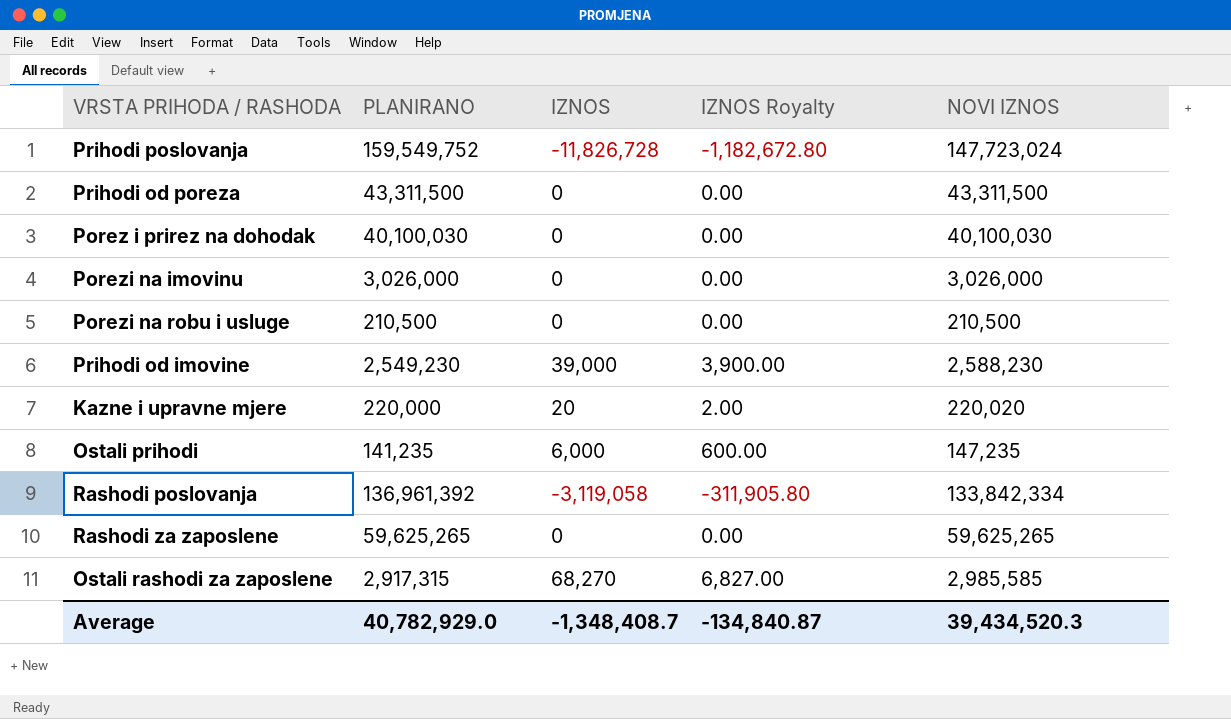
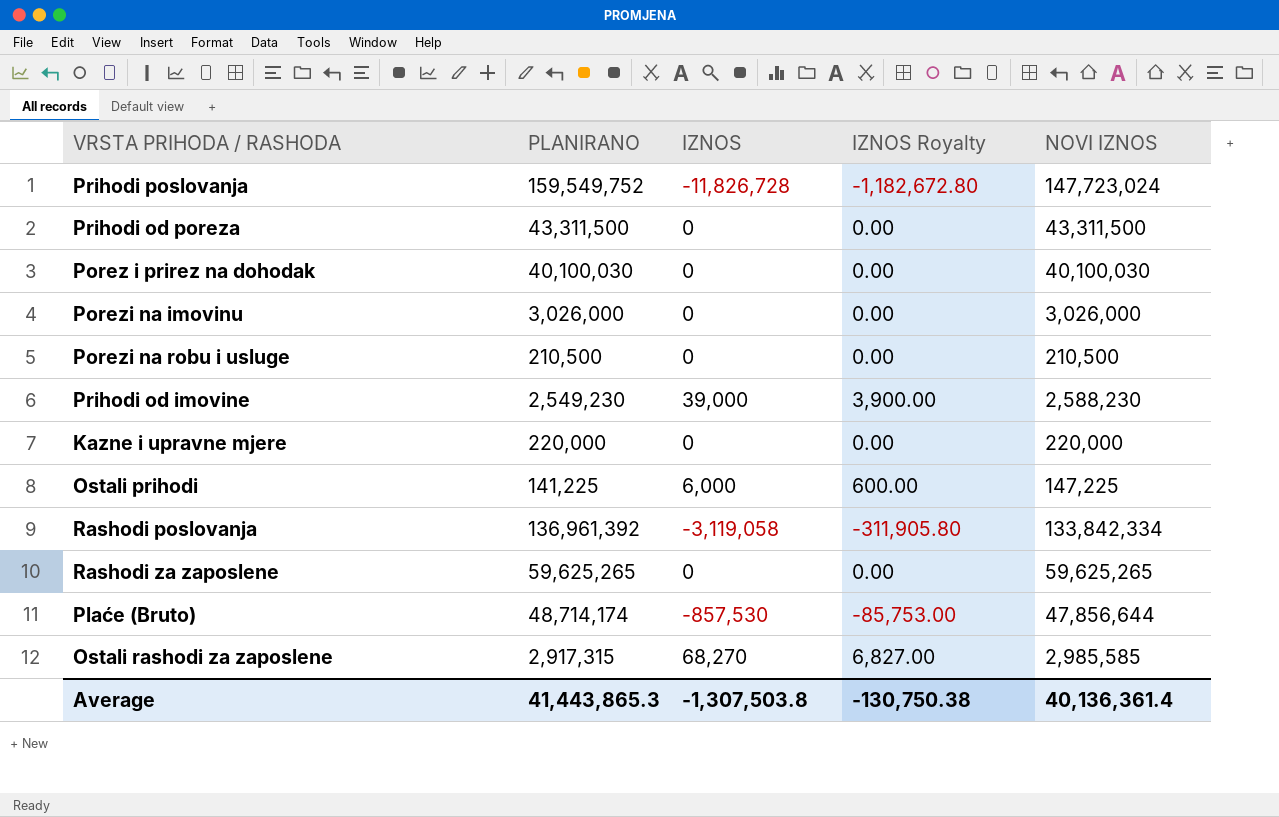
Kazne i upravne mjere | IZNOS: 20 -> 0
Kazne i upravne mjere | IZNOS Royalty: 2.00 -> 0.00
Kazne i upravne mjere | NOVI IZNOS: 220,020 -> 220,000
Ostali prihodi | PLANIRANO: 141,235 -> 141,225
Ostali prihodi | NOVI IZNOS: 147,235 -> 147,225
row Plaće (Bruto): none -> 48,714,174 | -857,530 | -85,753.00 | 47,856,644
Average | PLANIRANO: 40,782,929.0 -> 41,443,865.3
Average | IZNOS: -1,348,408.7 -> -1,307,503.8
Average | IZNOS Royalty: -134,840.87 -> -130,750.38
Average | NOVI IZNOS: 39,434,520.3 -> 40,136,361.4

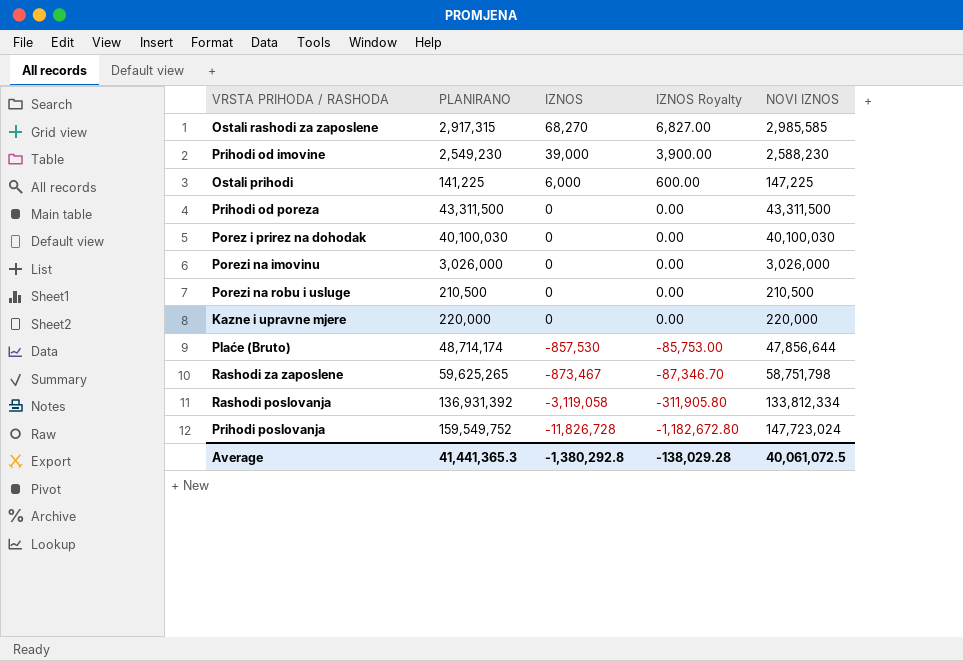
row order: none -> IZNOS descending
Rashodi za zaposlene | IZNOS: 0 -> -873,467
Rashodi za zaposlene | IZNOS Royalty: 0.00 -> -87,346.70
Rashodi za zaposlene | NOVI IZNOS: 59,625,265 -> 58,751,798
Rashodi poslovanja | PLANIRANO: 136,961,392 -> 136,931,392
Rashodi poslovanja | NOVI IZNOS: 133,842,334 -> 133,812,334
Average | PLANIRANO: 41,443,865.3 -> 41,441,365.3
Average | IZNOS: -1,307,503.8 -> -1,380,292.8
Average | IZNOS Royalty: -130,750.38 -> -138,029.28
Average | NOVI IZNOS: 40,136,361.4 -> 40,061,072.5

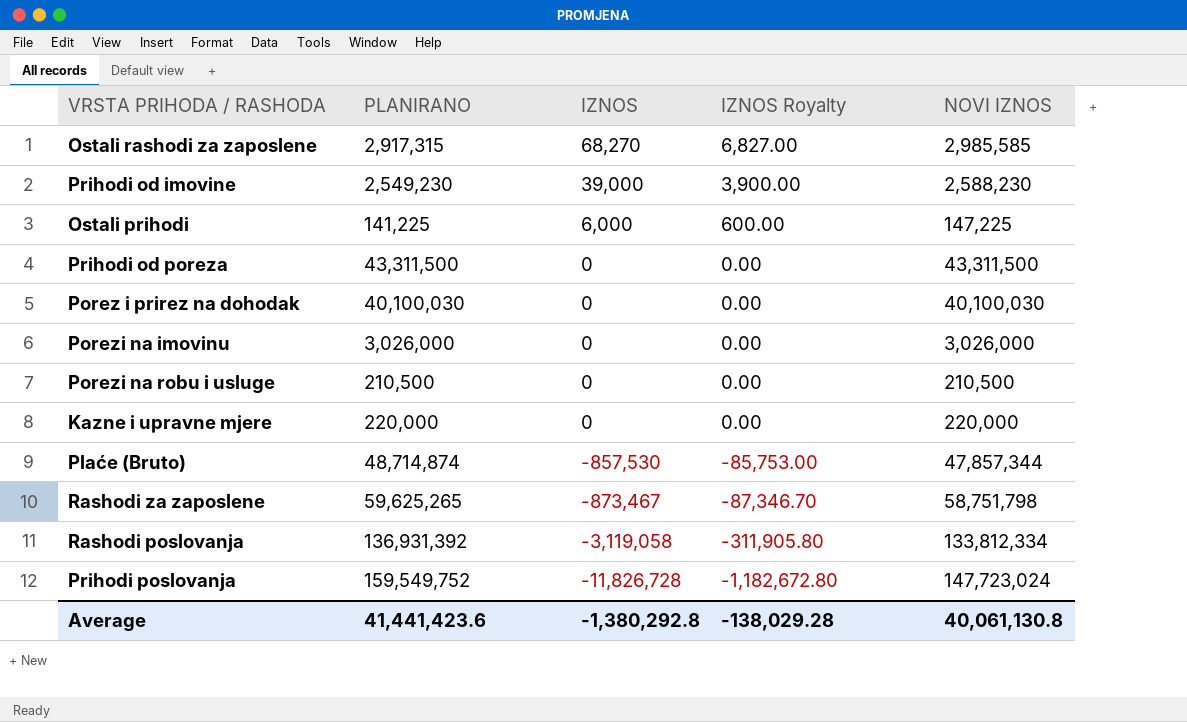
Plaće (Bruto) | PLANIRANO: 48,714,174 -> 48,714,874
Plaće (Bruto) | NOVI IZNOS: 47,856,644 -> 47,857,344
Average | PLANIRANO: 41,441,365.3 -> 41,441,423.6
Average | NOVI IZNOS: 40,061,072.5 -> 40,061,130.8

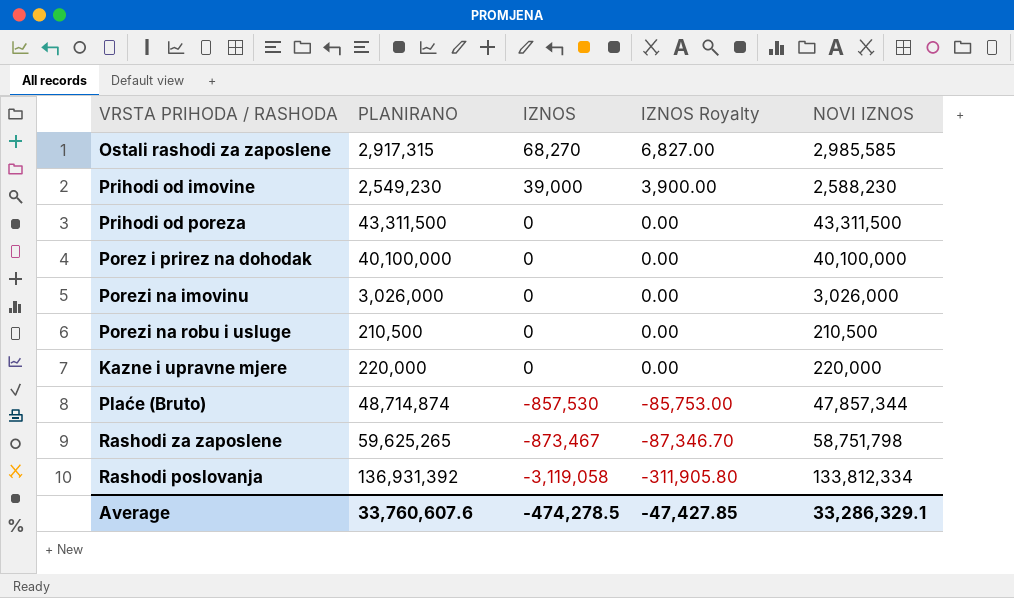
row Ostali prihodi: 141,225 | 6,000 | 600.00 | 147,225 -> none
row Prihodi poslovanja: 159,549,752 | -11,826,728 | -1,182,672.80 | 147,723,024 -> none
Porez i prirez na dohodak | PLANIRANO: 40,100,030 -> 40,100,000
Porez i prirez na dohodak | NOVI IZNOS: 40,100,030 -> 40,100,000
Average | PLANIRANO: 41,441,423.6 -> 33,760,607.6
Average | IZNOS: -1,380,292.8 -> -474,278.5
Average | IZNOS Royalty: -138,029.28 -> -47,427.85
Average | NOVI IZNOS: 40,061,130.8 -> 33,286,329.1

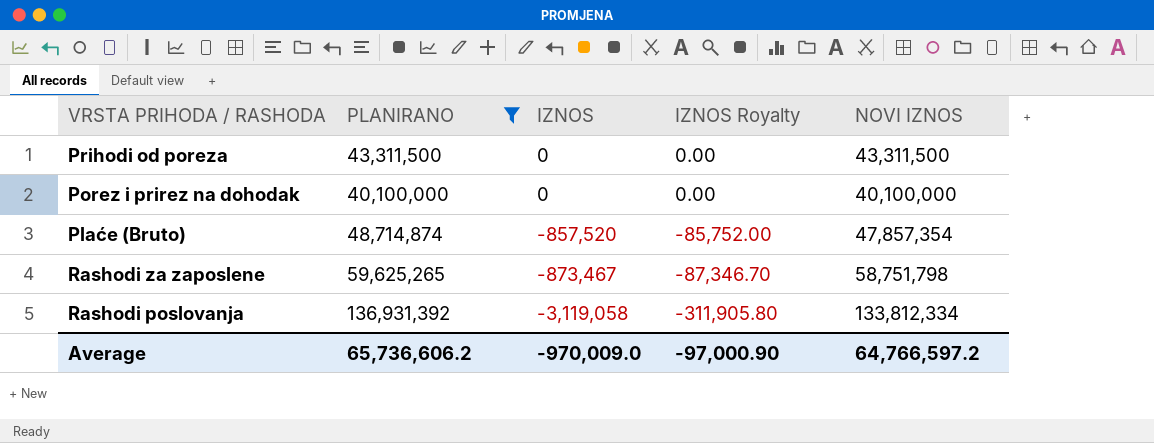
filter: none -> PLANIRANO >= 40,100,000
Plaće (Bruto) | IZNOS: -857,530 -> -857,520
Plaće (Bruto) | IZNOS Royalty: -85,753.00 -> -85,752.00
Plaće (Bruto) | NOVI IZNOS: 47,857,344 -> 47,857,354
Average | PLANIRANO: 33,760,607.6 -> 65,736,606.2
Average | IZNOS: -474,278.5 -> -970,009.0
Average | IZNOS Royalty: -47,427.85 -> -97,000.90
Average | NOVI IZNOS: 33,286,329.1 -> 64,766,597.2

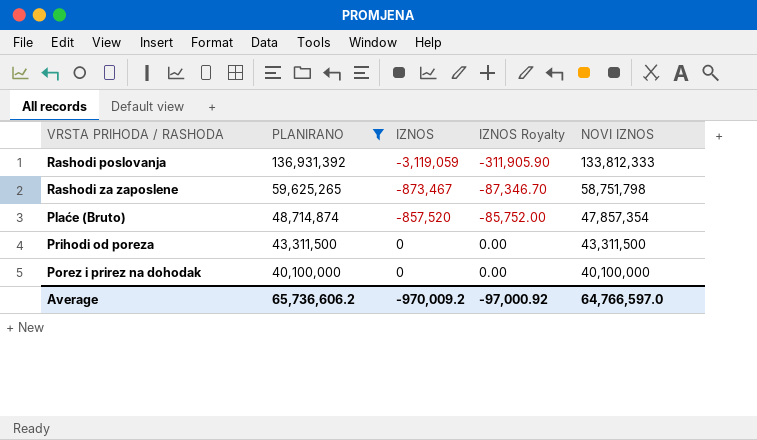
row order: IZNOS descending -> PLANIRANO descending
Rashodi poslovanja | IZNOS: -3,119,058 -> -3,119,059
Rashodi poslovanja | IZNOS Royalty: -311,905.80 -> -311,905.90
Rashodi poslovanja | NOVI IZNOS: 133,812,334 -> 133,812,333
Average | IZNOS: -970,009.0 -> -970,009.2
Average | IZNOS Royalty: -97,000.90 -> -97,000.92
Average | NOVI IZNOS: 64,766,597.2 -> 64,766,597.0

